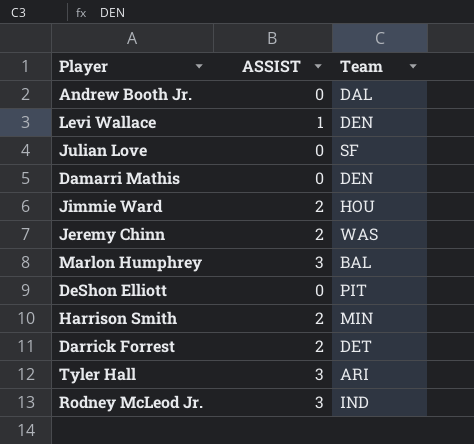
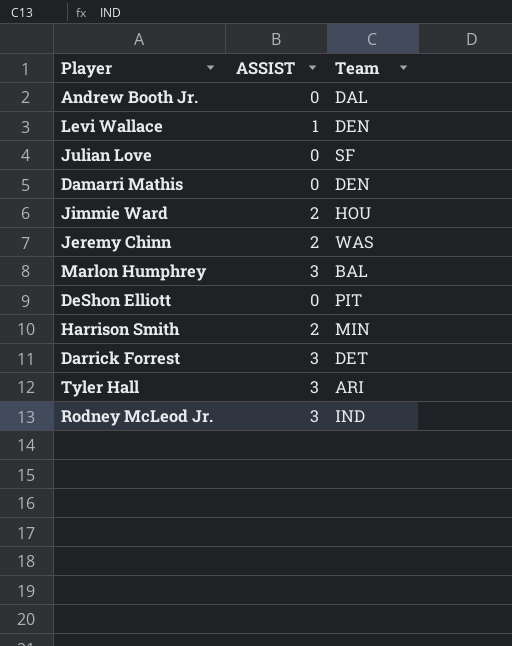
Darrick Forrest | ASSIST: 2 -> 3

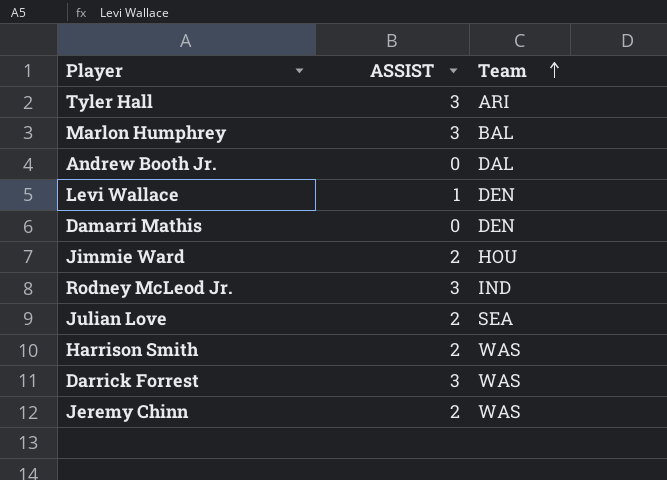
row order: none -> Team ascending
row DeShon Elliott: 0 | PIT -> none
Julian Love | ASSIST: 0 -> 2
Julian Love | Team: SF -> SEA
Harrison Smith | Team: MIN -> WAS
Darrick Forrest | Team: DET -> WAS

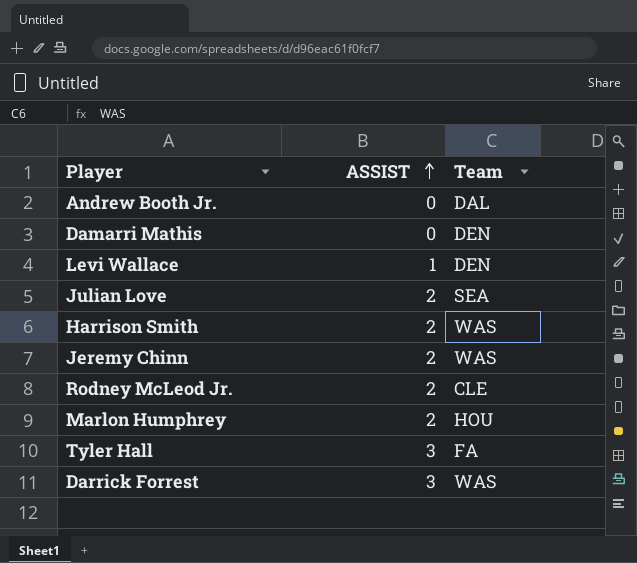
row order: Team ascending -> ASSIST ascending
row Jimmie Ward: 2 | HOU -> none
Rodney McLeod Jr. | ASSIST: 3 -> 2
Rodney McLeod Jr. | Team: IND -> CLE
Marlon Humphrey | ASSIST: 3 -> 2
Marlon Humphrey | Team: BAL -> HOU
Tyler Hall | Team: ARI -> FA

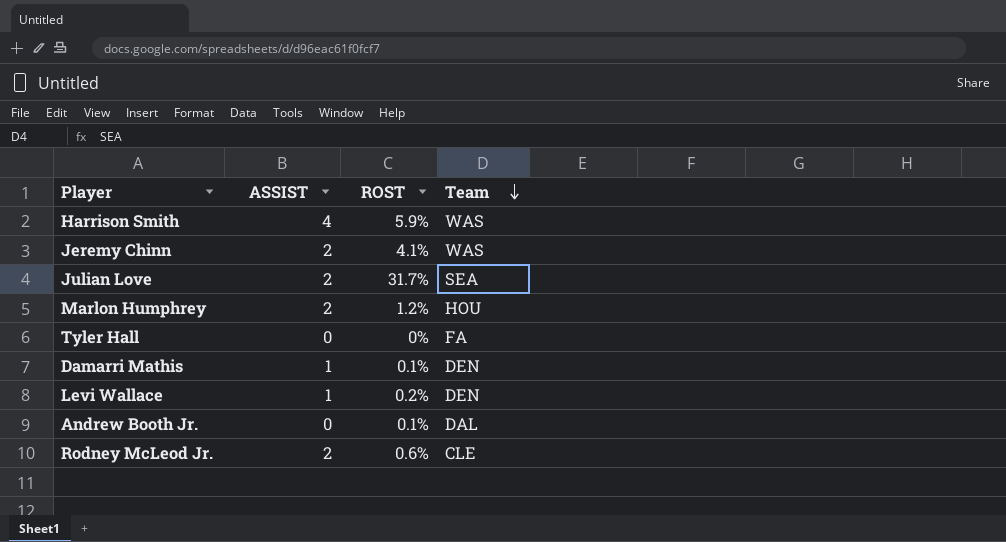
row order: ASSIST ascending -> Team descending
column ROST | position: none -> 3
row Darrick Forrest: 3 | WAS -> none
Harrison Smith | ASSIST: 2 -> 4
Tyler Hall | ASSIST: 3 -> 0
Damarri Mathis | ASSIST: 0 -> 1

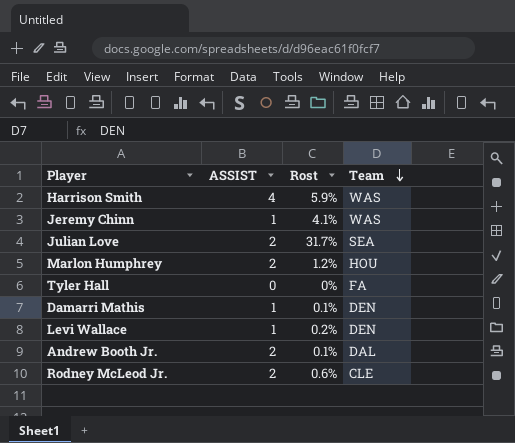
column name: ROST -> Rost
Jeremy Chinn | ASSIST: 2 -> 1
Andrew Booth Jr. | ASSIST: 0 -> 2

